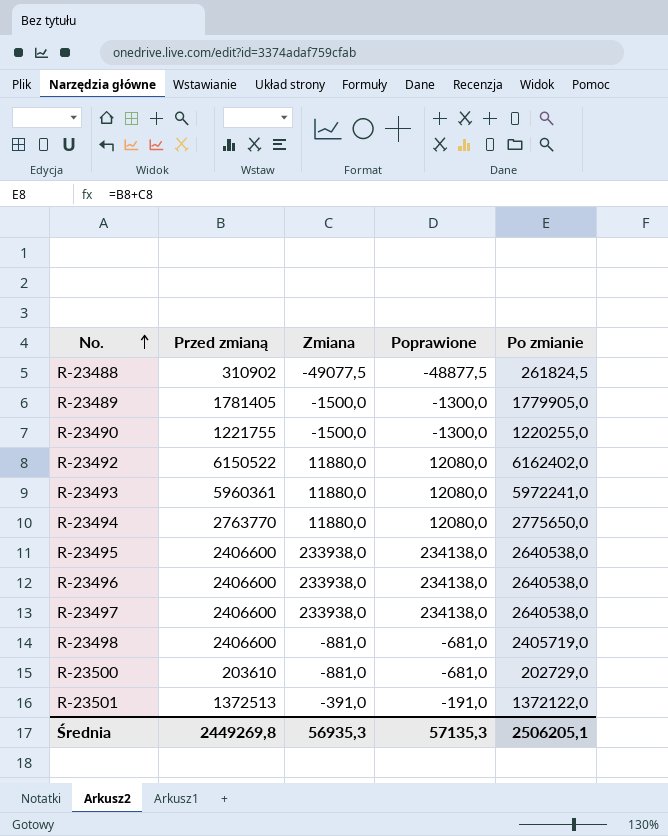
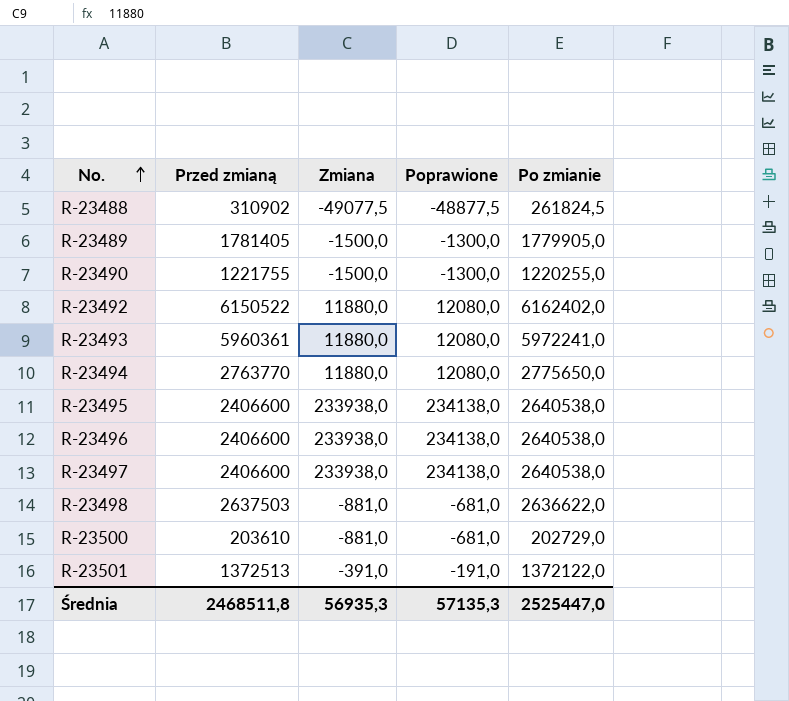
R-23498 | Przed zmianą: 2406600 -> 2637503
R-23498 | Po zmianie: 2405719,0 -> 2636622,0
Średnia | Przed zmianą: 2449269,8 -> 2468511,8
Średnia | Po zmianie: 2506205,1 -> 2525447,0

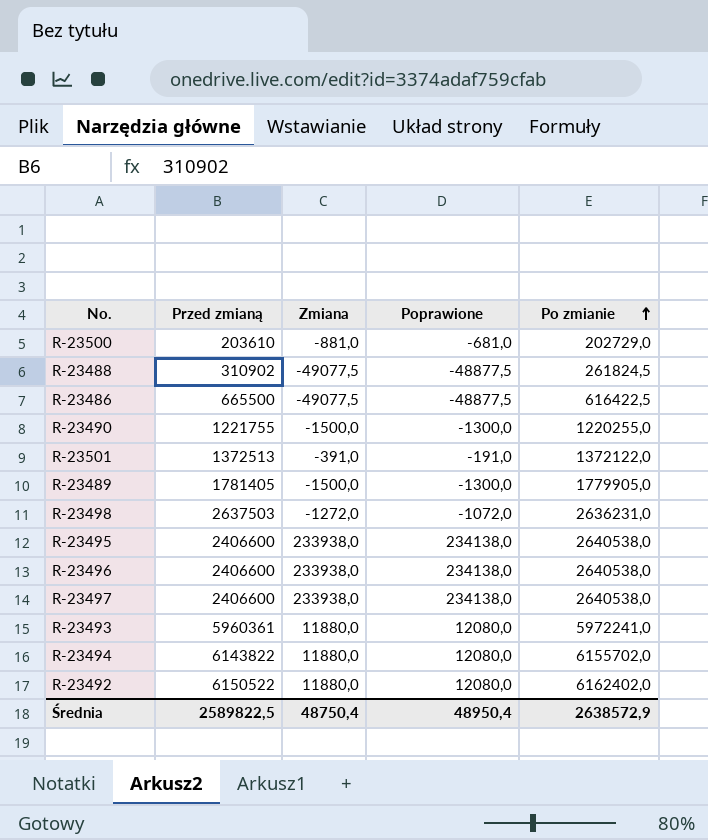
row order: No. ascending -> Po zmianie ascending
row R-23486: none -> 665500 | -49077,5 | -48877,5 | 616422,5
R-23498 | Zmiana: -881,0 -> -1272,0
R-23498 | Poprawione: -681,0 -> -1072,0
R-23498 | Po zmianie: 2636622,0 -> 2636231,0
R-23494 | Przed zmianą: 2763770 -> 6143822
R-23494 | Po zmianie: 2775650,0 -> 6155702,0
Średnia | Przed zmianą: 2468511,8 -> 2589822,5
Średnia | Zmiana: 56935,3 -> 48750,4
Średnia | Poprawione: 57135,3 -> 48950,4
Średnia | Po zmianie: 2525447,0 -> 2638572,9

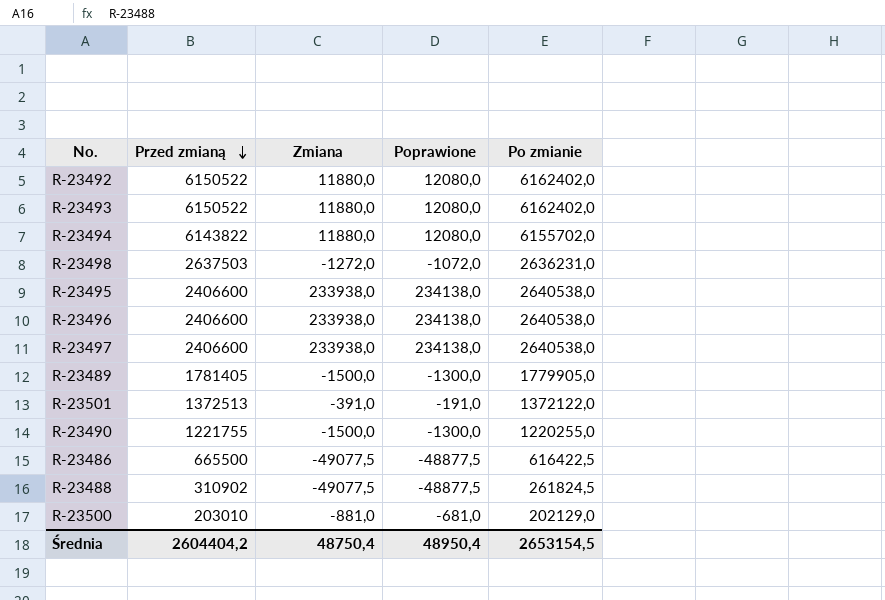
row order: Po zmianie ascending -> Przed zmianą descending
R-23493 | Przed zmianą: 5960361 -> 6150522
R-23493 | Po zmianie: 5972241,0 -> 6162402,0
R-23500 | Przed zmianą: 203610 -> 203010
R-23500 | Po zmianie: 202729,0 -> 202129,0
Średnia | Przed zmianą: 2589822,5 -> 2604404,2
Średnia | Po zmianie: 2638572,9 -> 2653154,5

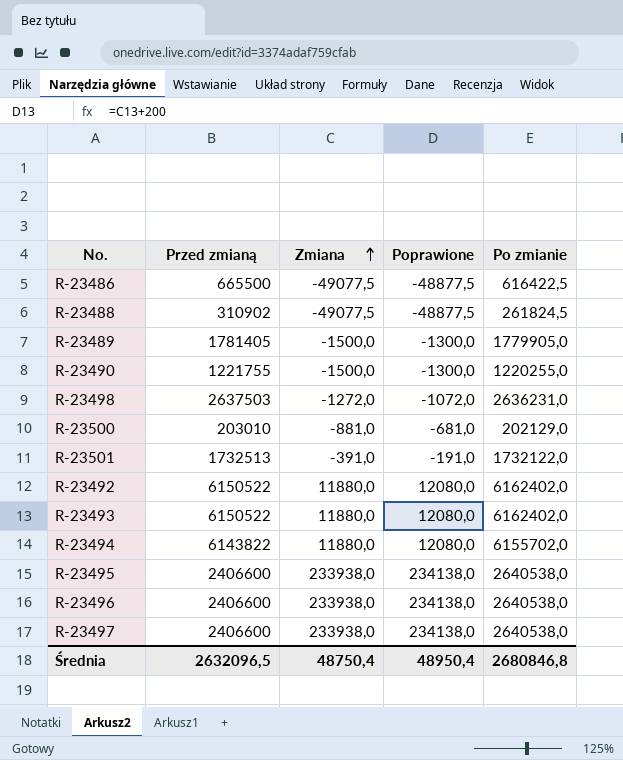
row order: Przed zmianą descending -> Zmiana ascending
R-23501 | Przed zmianą: 1372513 -> 1732513
R-23501 | Po zmianie: 1372122,0 -> 1732122,0
Średnia | Przed zmianą: 2604404,2 -> 2632096,5
Średnia | Po zmianie: 2653154,5 -> 2680846,8

